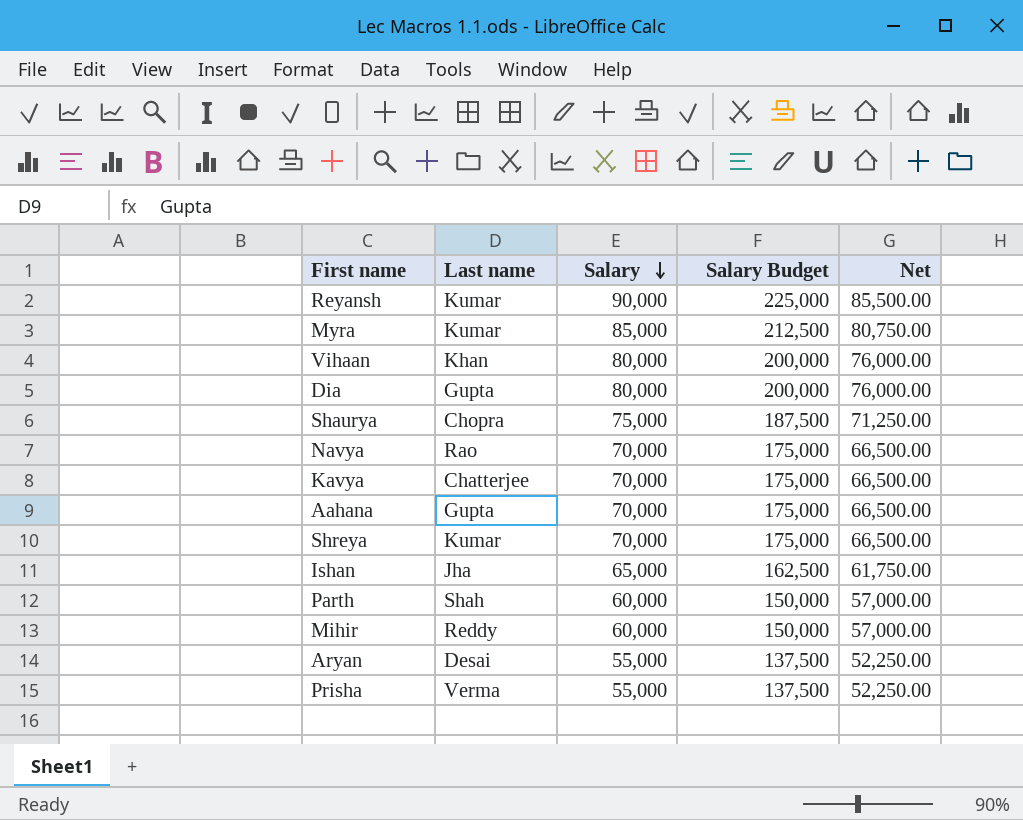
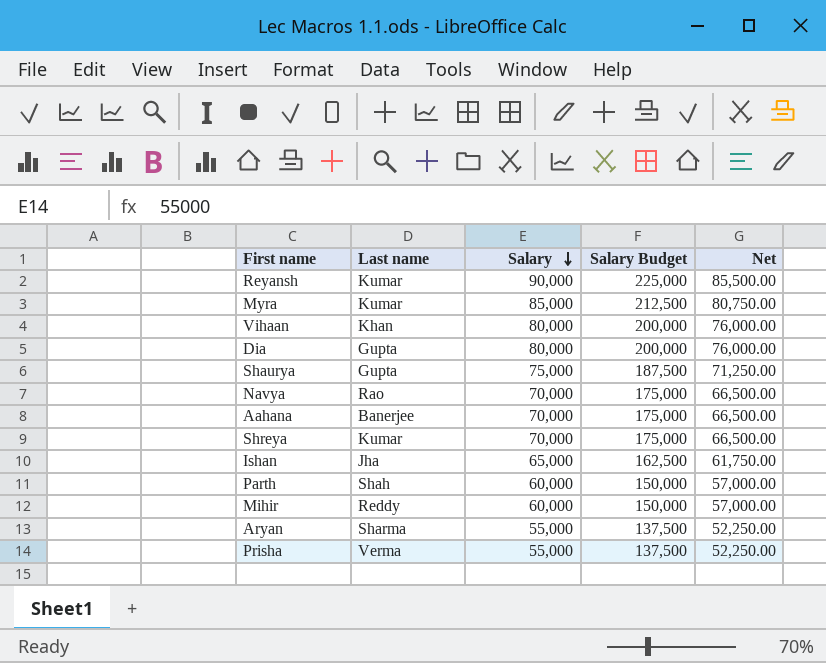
row Kavya: Chatterjee | 70,000 | 175,000 | 66,500.00 -> none
Shaurya | Last name: Chopra -> Gupta
Aahana | Last name: Gupta -> Banerjee
Aryan | Last name: Desai -> Sharma

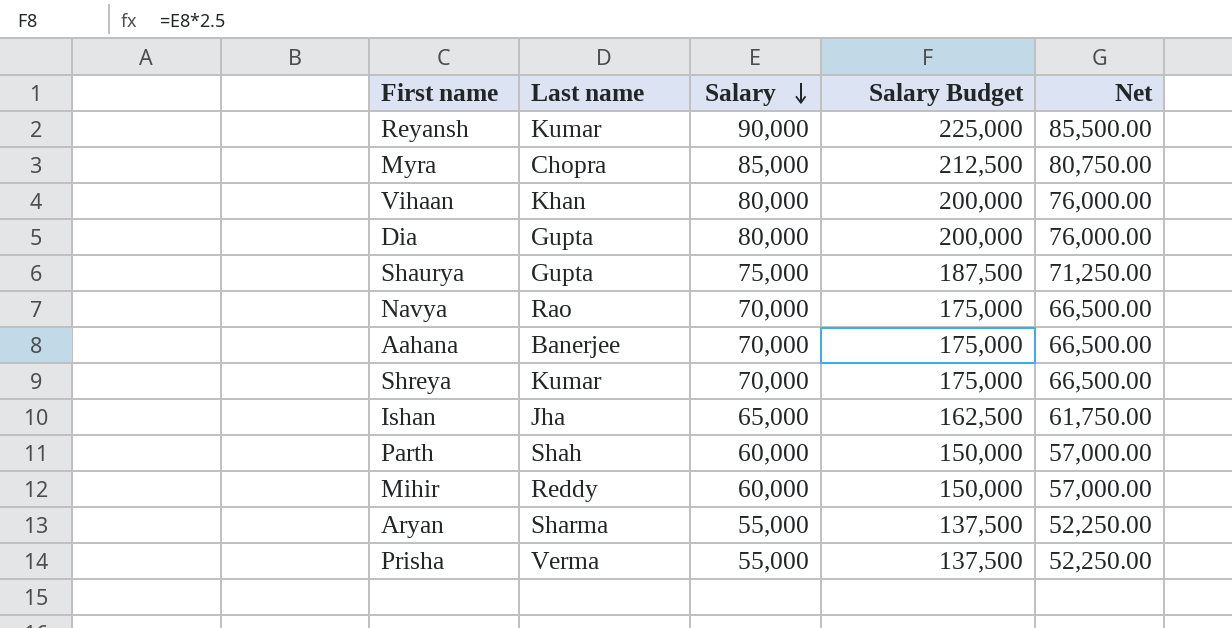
Myra | Last name: Kumar -> Chopra

